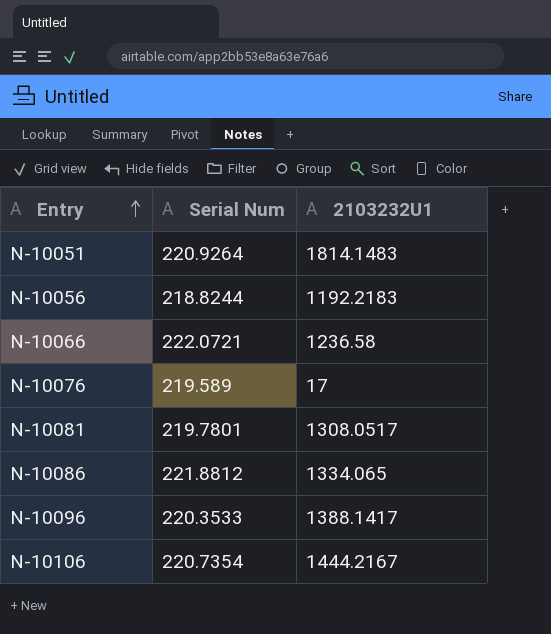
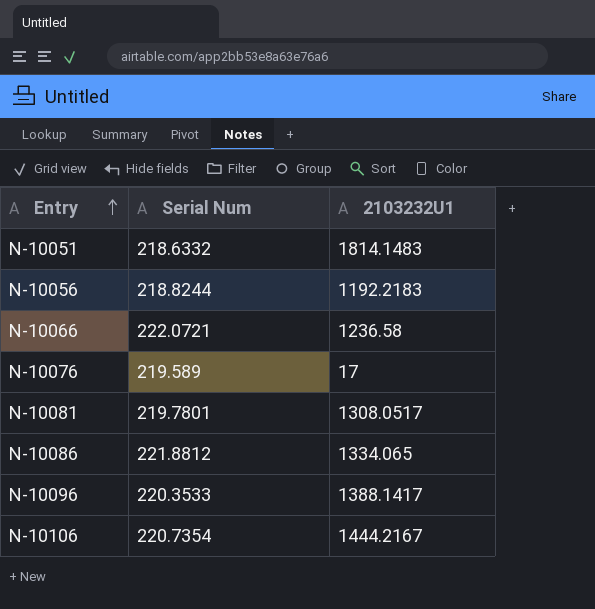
N-10051 | Serial Num: 220.9264 -> 218.6332

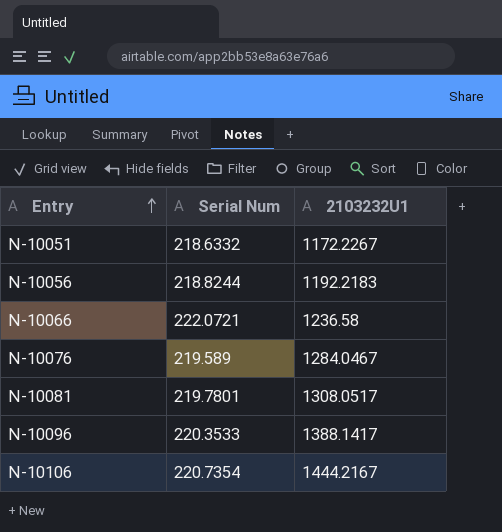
row N-10086: 221.8812 | 1334.065 -> none
N-10051 | 2103232U1: 1814.1483 -> 1172.2267
N-10076 | 2103232U1: 17 -> 1284.0467

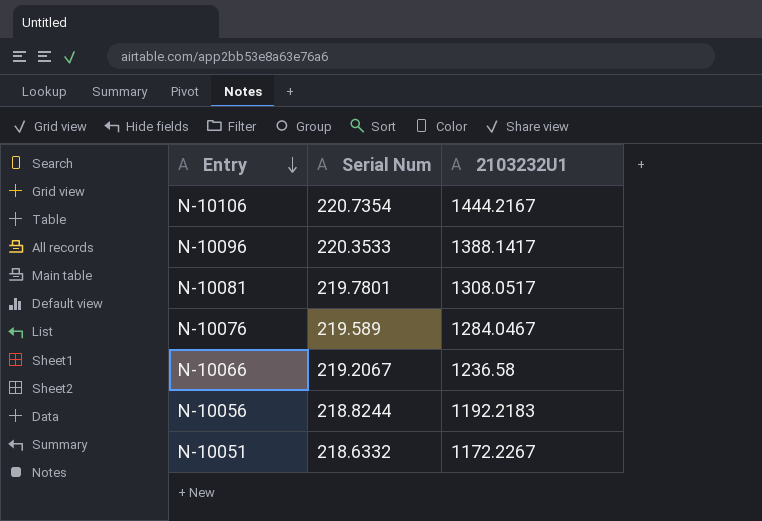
row order: Entry ascending -> Entry descending
N-10066 | Serial Num: 222.0721 -> 219.2067

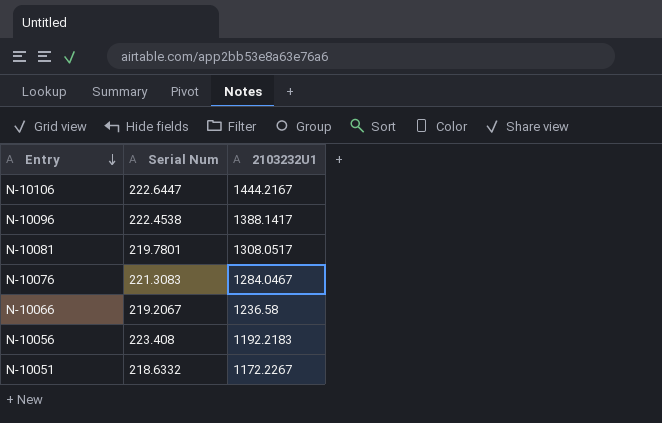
N-10106 | Serial Num: 220.7354 -> 222.6447
N-10096 | Serial Num: 220.3533 -> 222.4538
N-10076 | Serial Num: 219.589 -> 221.3083
N-10056 | Serial Num: 218.8244 -> 223.408

